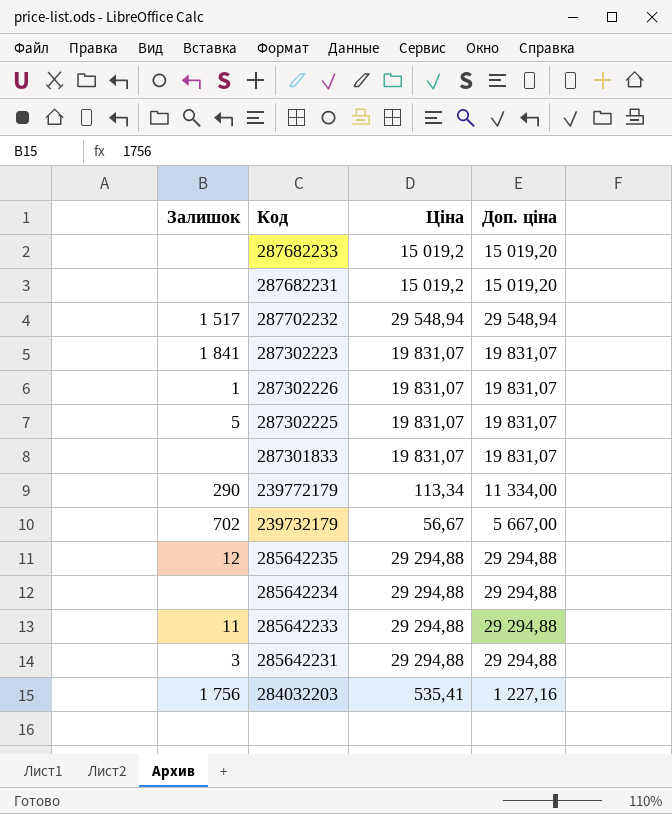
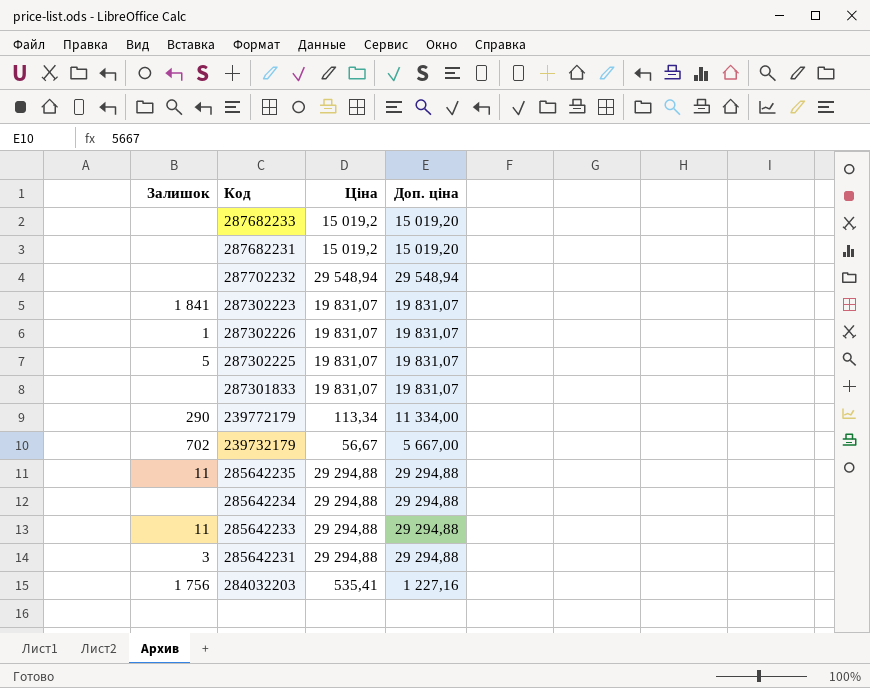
287702232 | Залишок: 1 517 -> none
285642235 | Залишок: 12 -> 11

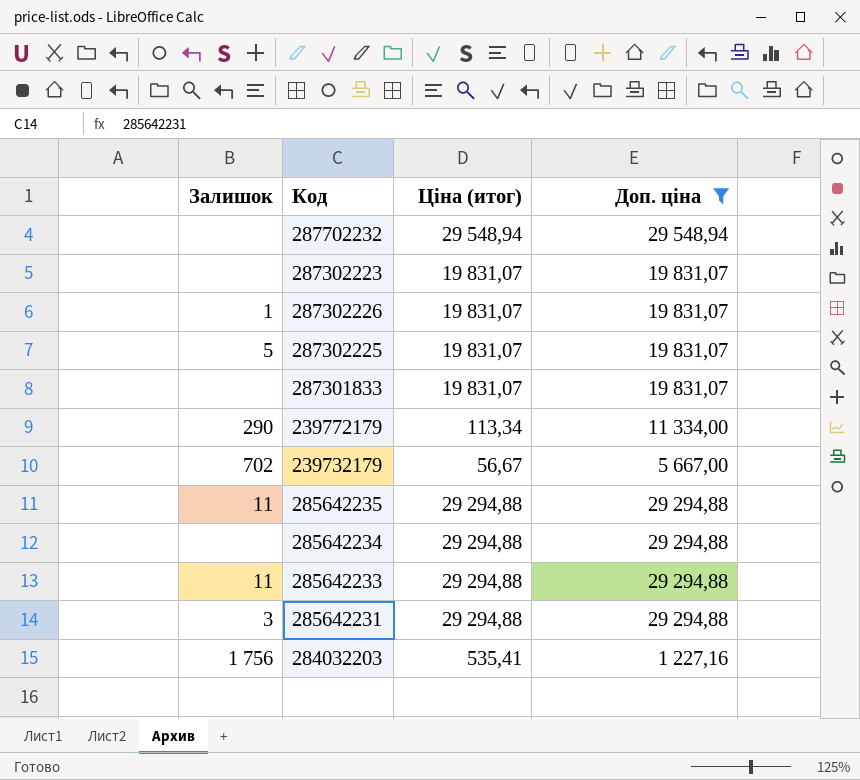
filter: none -> Доп. ціна != 15 019,20
column name: Ціна -> Ціна (итог)
287302223 | Залишок: 1 841 -> none

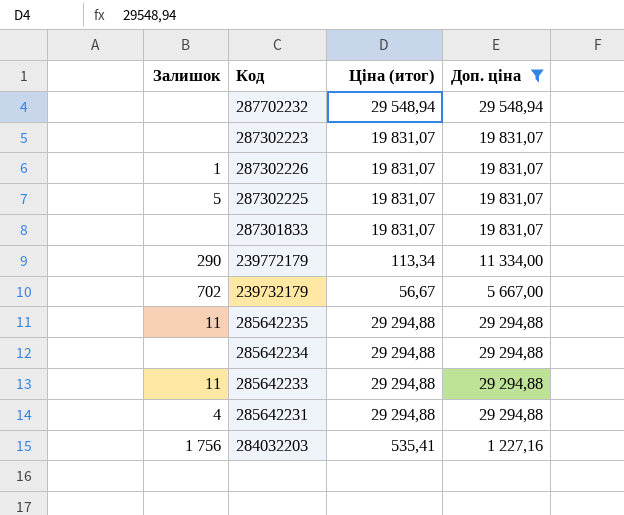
285642231 | Залишок: 3 -> 4

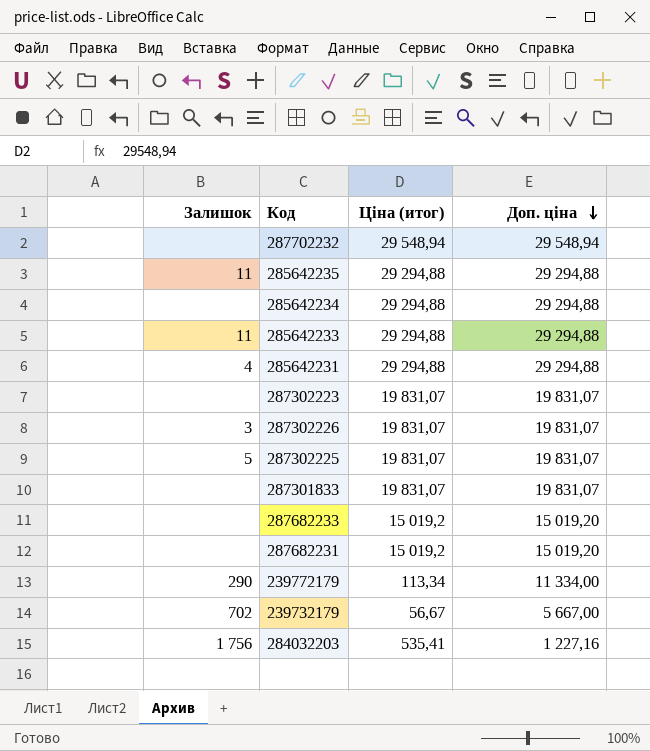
filter: Доп. ціна != 15 019,20 -> none
row order: none -> Доп. ціна descending
287302226 | Залишок: 1 -> 3

